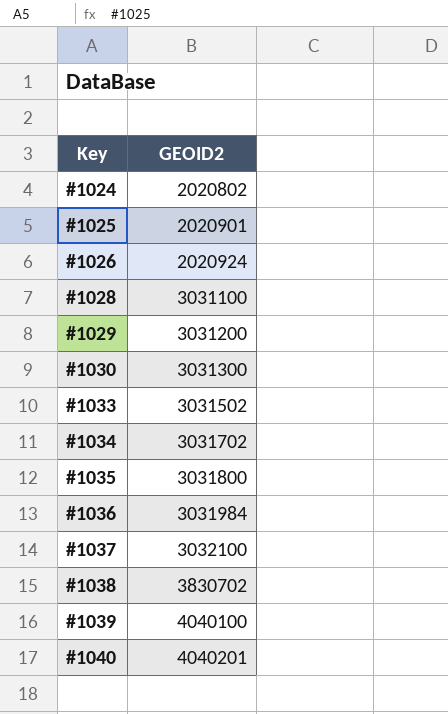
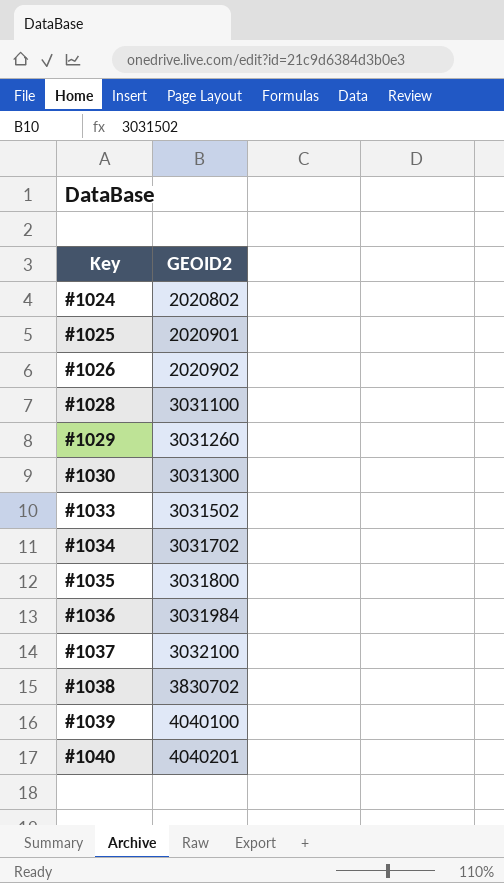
#1026 | GEOID2: 2020924 -> 2020902
#1029 | GEOID2: 3031200 -> 3031260

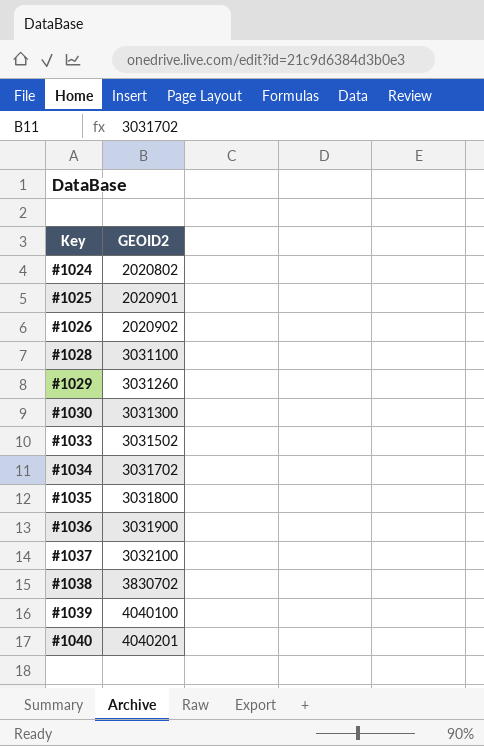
#1036 | GEOID2: 3031984 -> 3031900

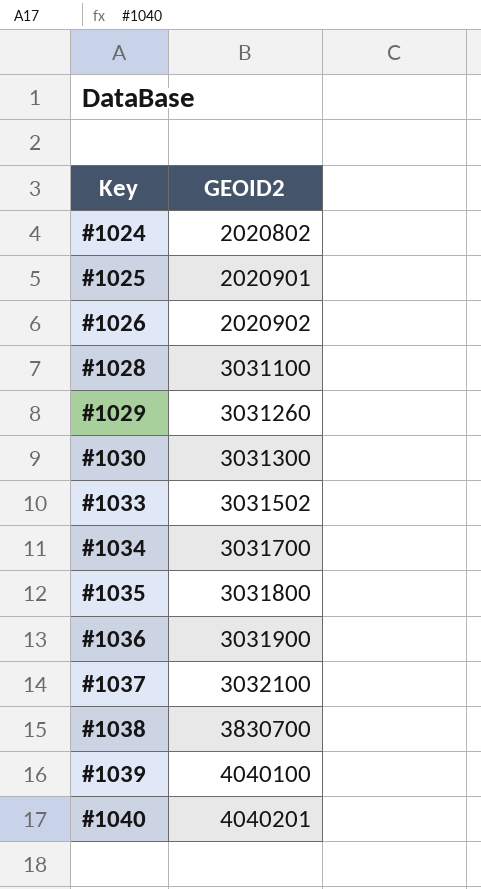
#1034 | GEOID2: 3031702 -> 3031700
#1038 | GEOID2: 3830702 -> 3830700

